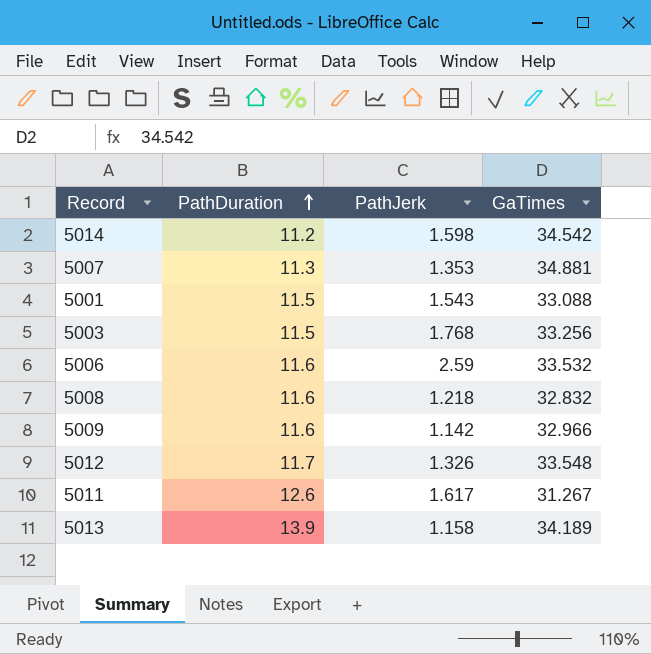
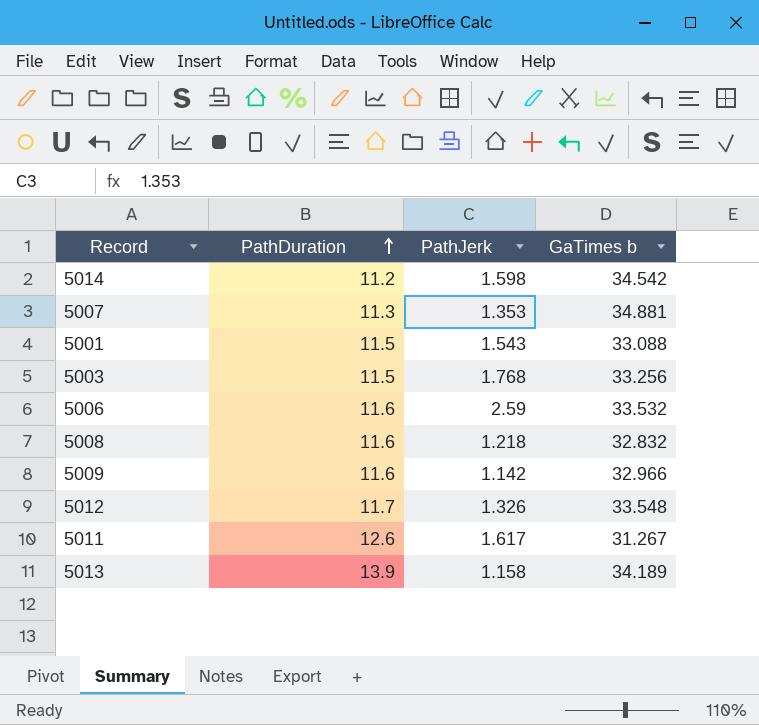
column name: GaTimes -> GaTimes b

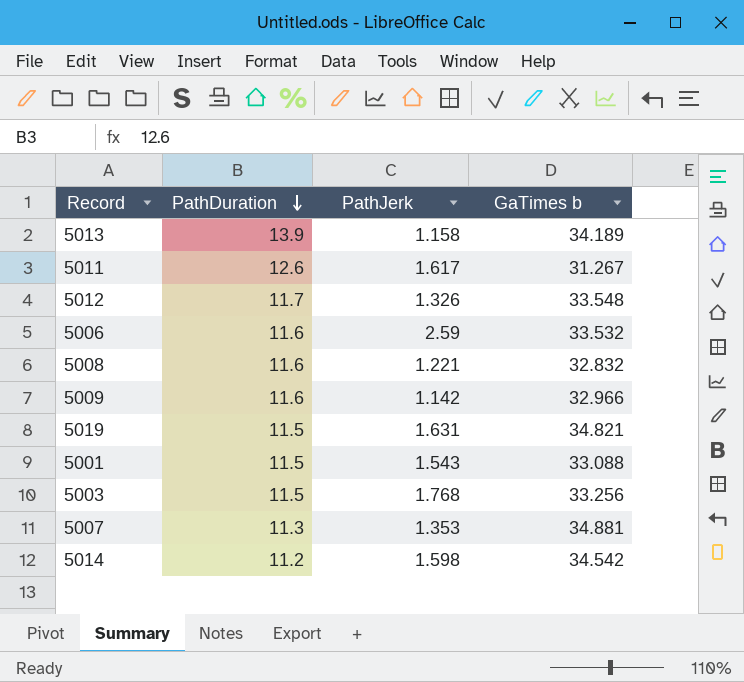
row order: PathDuration ascending -> PathDuration descending
5008 | PathJerk: 1.218 -> 1.221
row 5019: none -> 11.5 | 1.631 | 34.821

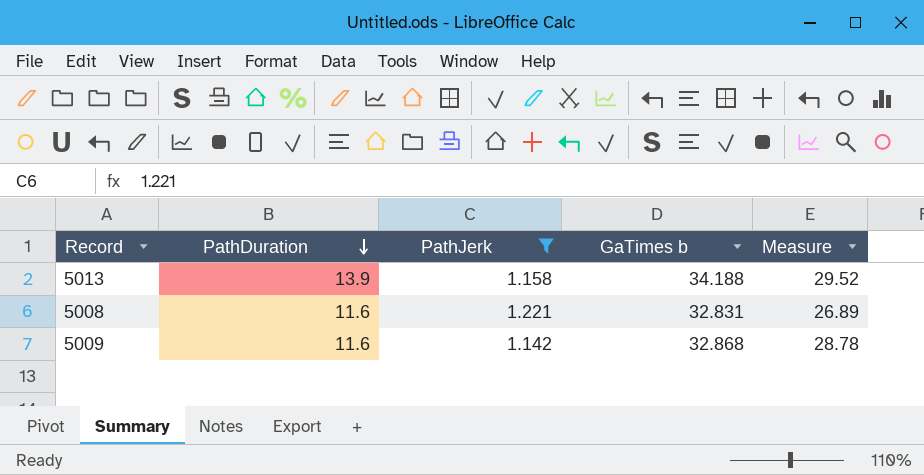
filter: none -> PathJerk <= 1.221
column Measure | formula: none -> [GaTimes b] / [PathJerk]
5013 | GaTimes b: 34.189 -> 34.188
5008 | GaTimes b: 32.832 -> 32.831
5009 | GaTimes b: 32.966 -> 32.868

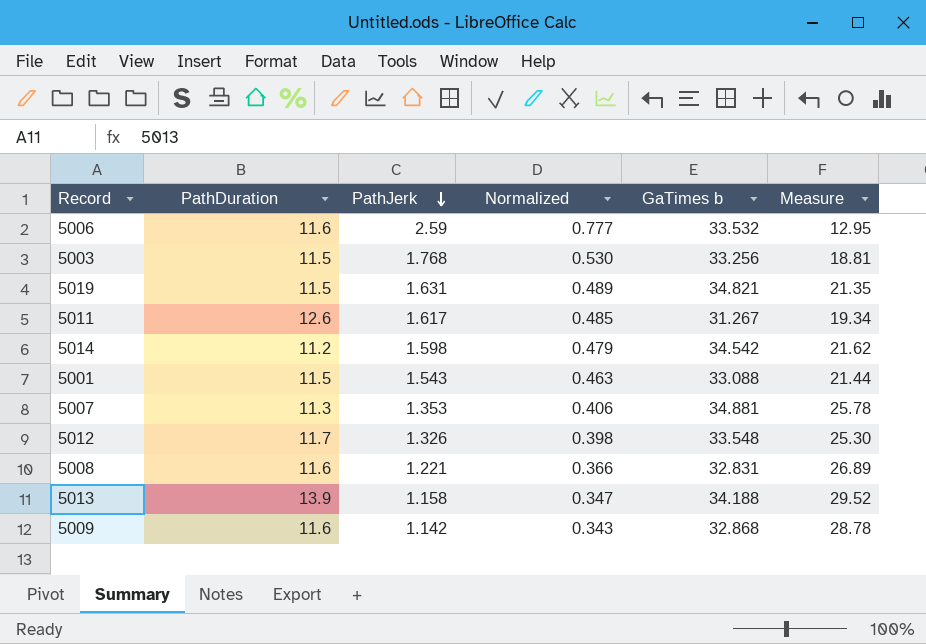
filter: PathJerk <= 1.221 -> none
row order: PathDuration descending -> PathJerk descending
column Normalized | formula: none -> [PathJerk] * 0.3

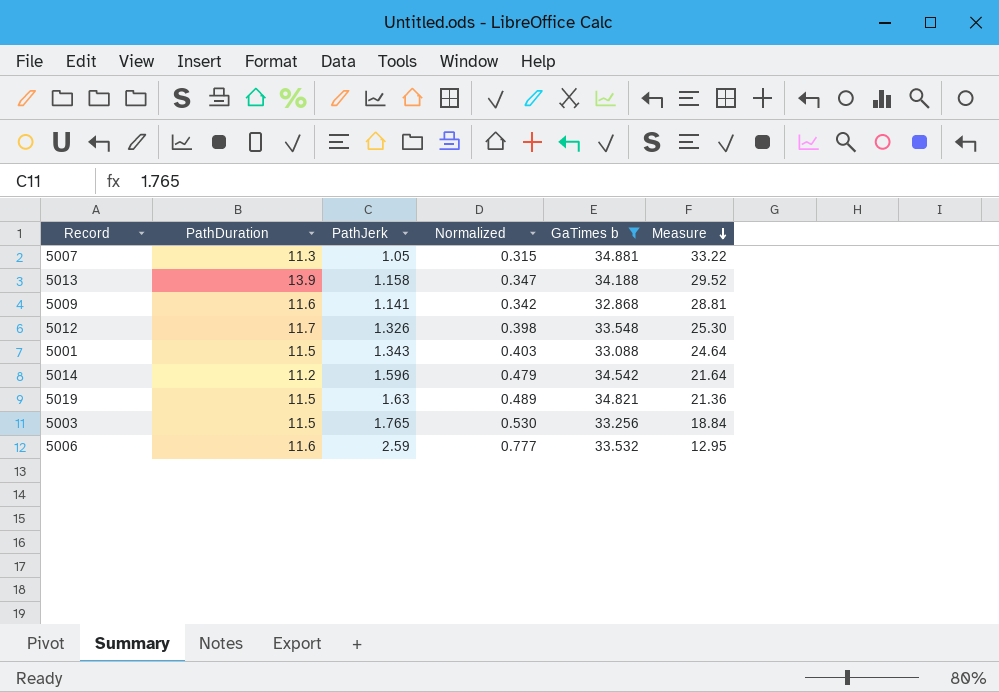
filter: none -> GaTimes b >= 32.868
row order: PathJerk descending -> Measure descending
5007 | PathJerk: 1.353 -> 1.05
5007 | Normalized: 0.406 -> 0.315
5007 | Measure: 25.78 -> 33.22
5009 | PathJerk: 1.142 -> 1.141
5009 | Normalized: 0.343 -> 0.342
5009 | Measure: 28.78 -> 28.81
5001 | PathJerk: 1.543 -> 1.343
5001 | Normalized: 0.463 -> 0.403
5001 | Measure: 21.44 -> 24.64
5014 | PathJerk: 1.598 -> 1.596
5014 | Measure: 21.62 -> 21.64
5019 | PathJerk: 1.631 -> 1.63
5019 | Measure: 21.35 -> 21.36
5003 | PathJerk: 1.768 -> 1.765
5003 | Measure: 18.81 -> 18.84

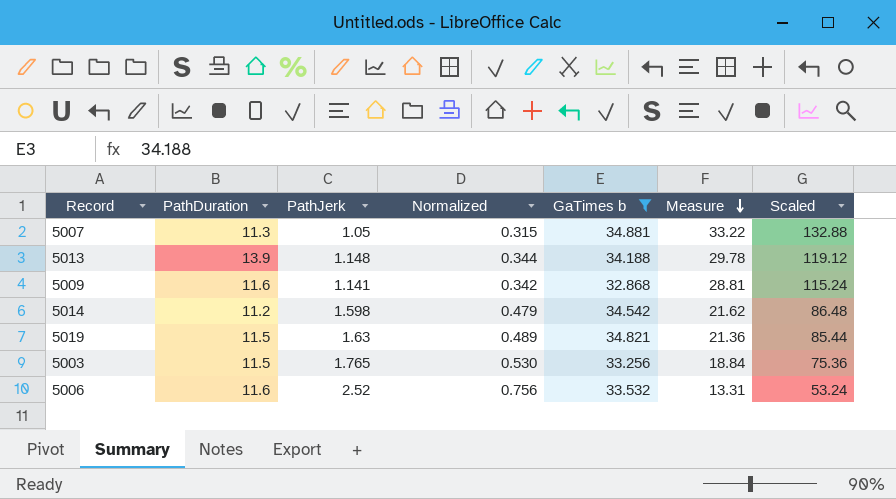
column Scaled | formula: none -> [Measure] * 4
row 5012: 11.7 | 1.326 | 0.398 | 33.548 | 25.30 -> none
row 5001: 11.5 | 1.343 | 0.403 | 33.088 | 24.64 -> none
5013 | PathJerk: 1.158 -> 1.148
5013 | Normalized: 0.347 -> 0.344
5013 | Measure: 29.52 -> 29.78
5014 | PathJerk: 1.596 -> 1.598
5014 | Measure: 21.64 -> 21.62
5006 | PathJerk: 2.59 -> 2.52
5006 | Normalized: 0.777 -> 0.756
5006 | Measure: 12.95 -> 13.31

